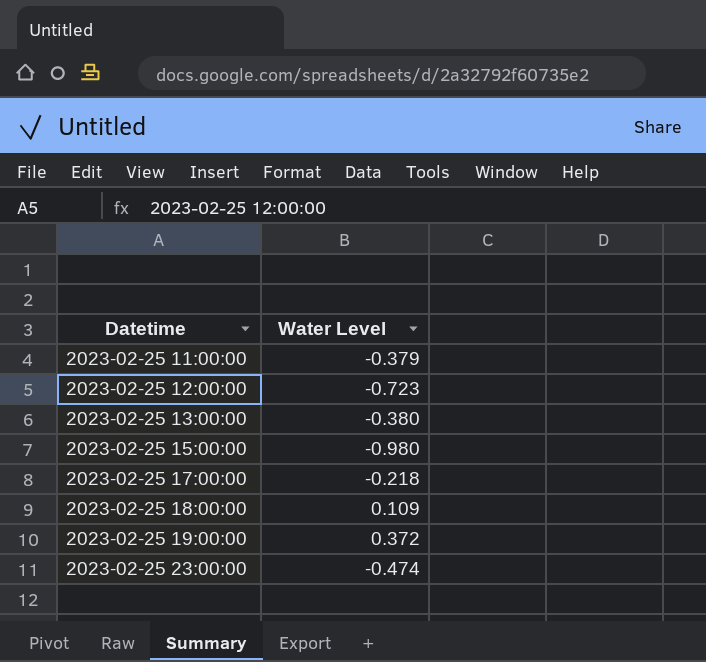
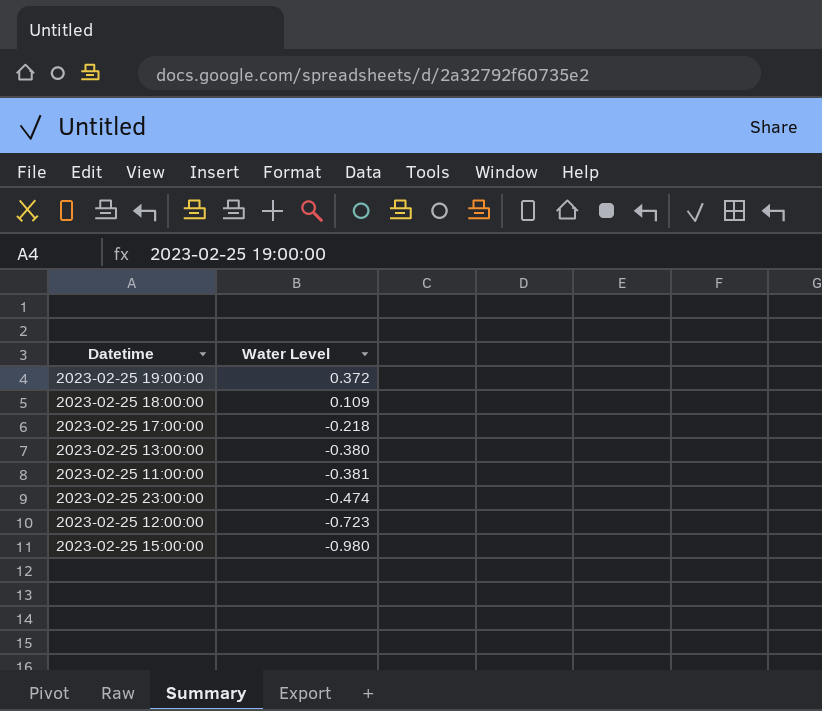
row order: Datetime ascending -> Water Level descending
2023-02-25 11:00:00 | Water Level: -0.379 -> -0.381

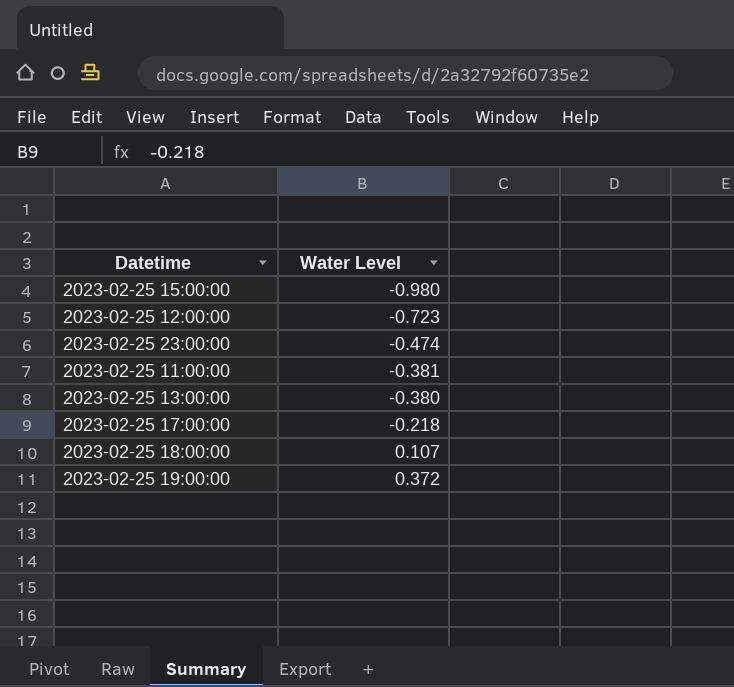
row order: Water Level descending -> Water Level ascending
2023-02-25 18:00:00 | Water Level: 0.109 -> 0.107

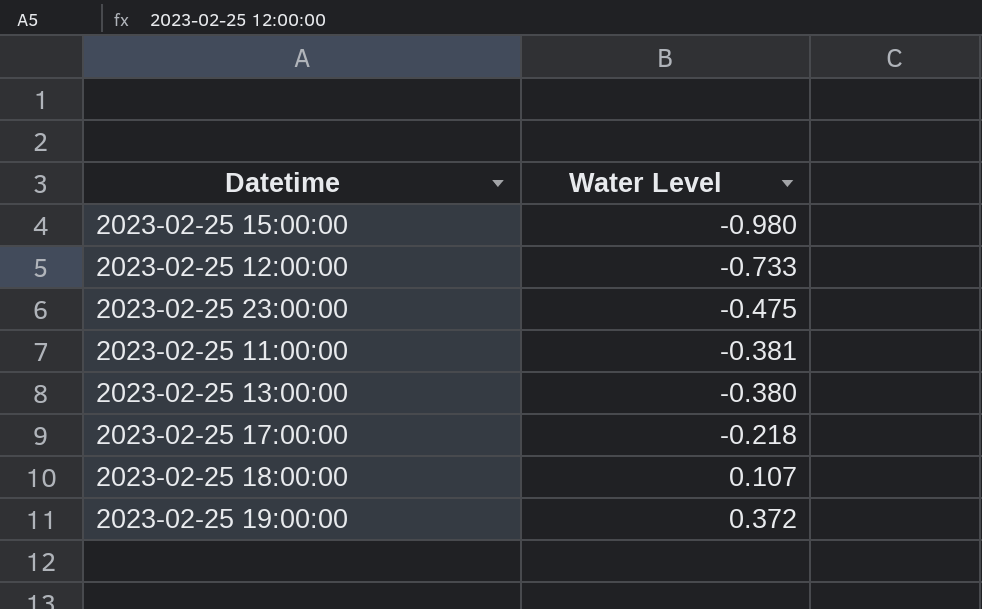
2023-02-25 12:00:00 | Water Level: -0.723 -> -0.733
2023-02-25 23:00:00 | Water Level: -0.474 -> -0.475

